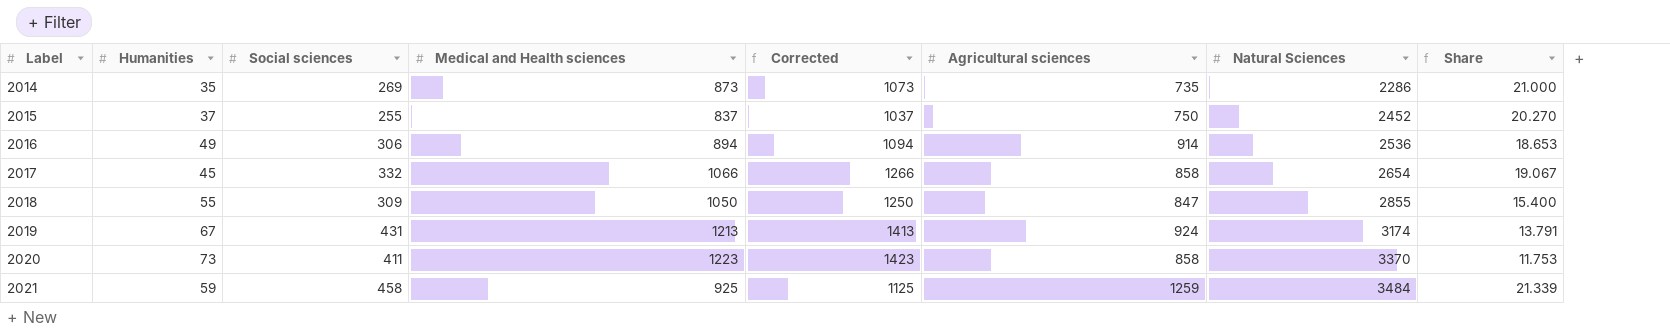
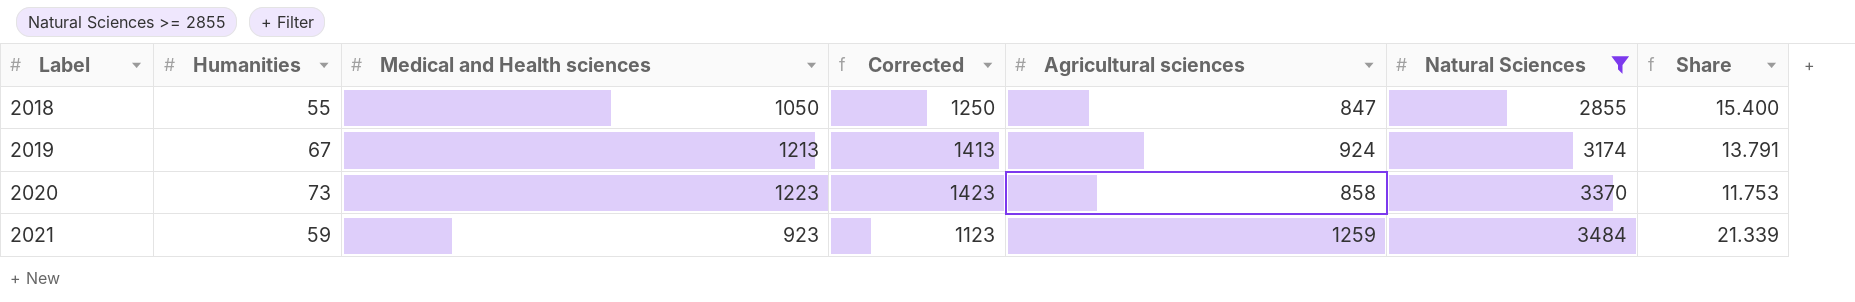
filter: none -> Natural Sciences >= 2855
column Social sciences | position: 3 -> none
2021 | Medical and Health sciences: 925 -> 923
2021 | Corrected: 1125 -> 1123

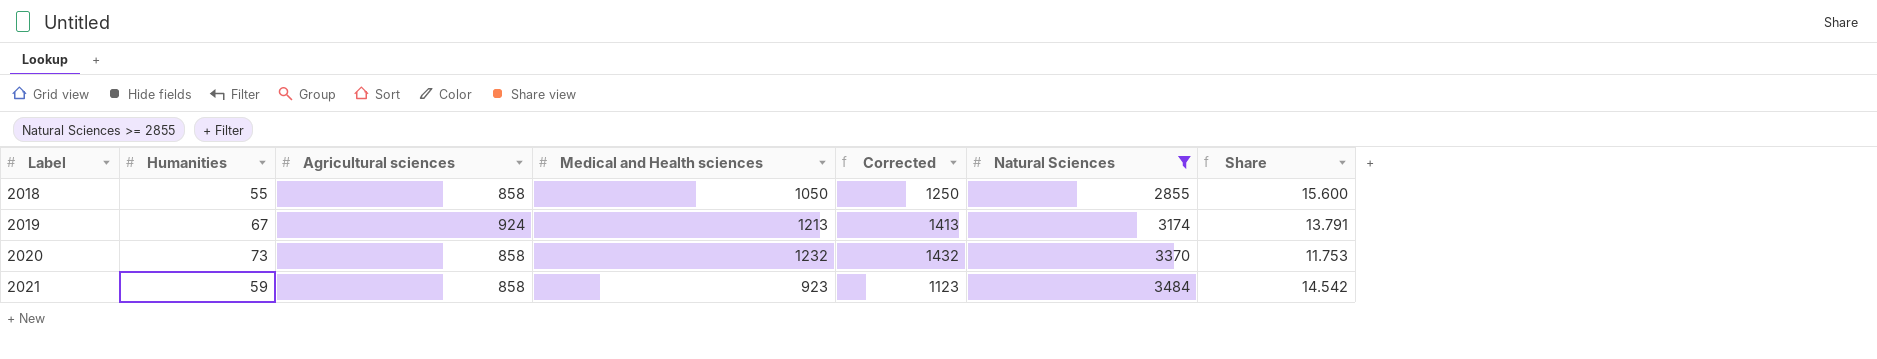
column Agricultural sciences | position: 5 -> 3
2018 | Agricultural sciences: 847 -> 858
2018 | Share: 15.400 -> 15.600
2020 | Medical and Health sciences: 1223 -> 1232
2020 | Corrected: 1423 -> 1432
2021 | Agricultural sciences: 1259 -> 858
2021 | Share: 21.339 -> 14.542

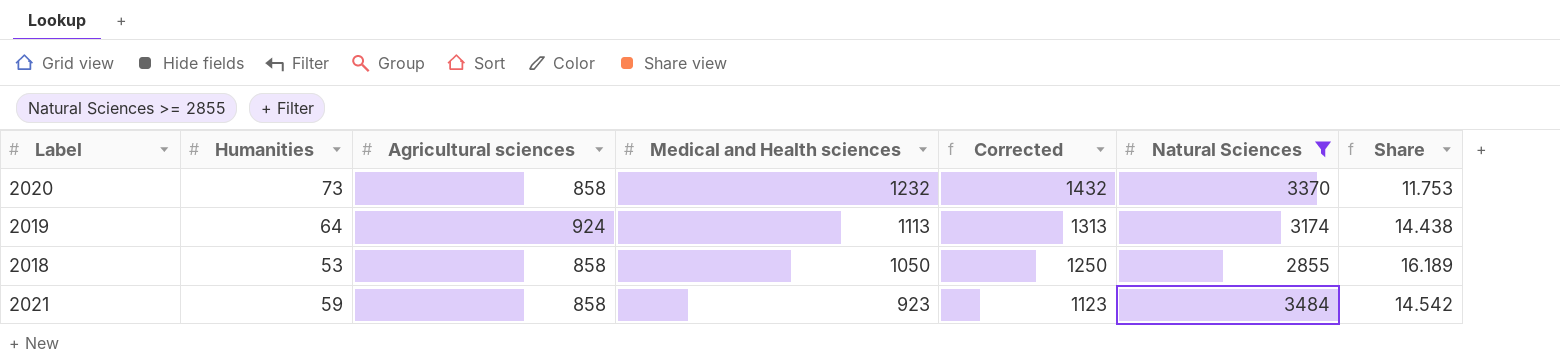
row order: Label ascending -> Medical and Health sciences descending
2019 | Humanities: 67 -> 64
2019 | Medical and Health sciences: 1213 -> 1113
2019 | Corrected: 1413 -> 1313
2019 | Share: 13.791 -> 14.438
2018 | Humanities: 55 -> 53
2018 | Share: 15.600 -> 16.189

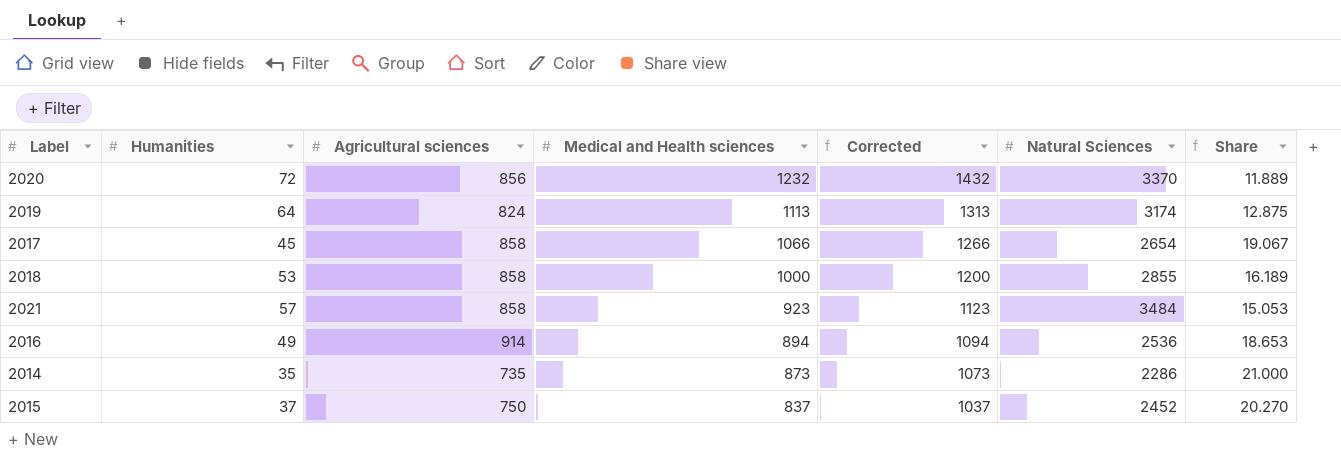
filter: Natural Sciences >= 2855 -> none
2020 | Humanities: 73 -> 72
2020 | Agricultural sciences: 858 -> 856
2020 | Share: 11.753 -> 11.889
2019 | Agricultural sciences: 924 -> 824
2019 | Share: 14.438 -> 12.875
2018 | Medical and Health sciences: 1050 -> 1000
2018 | Corrected: 1250 -> 1200
2021 | Humanities: 59 -> 57
2021 | Share: 14.542 -> 15.053

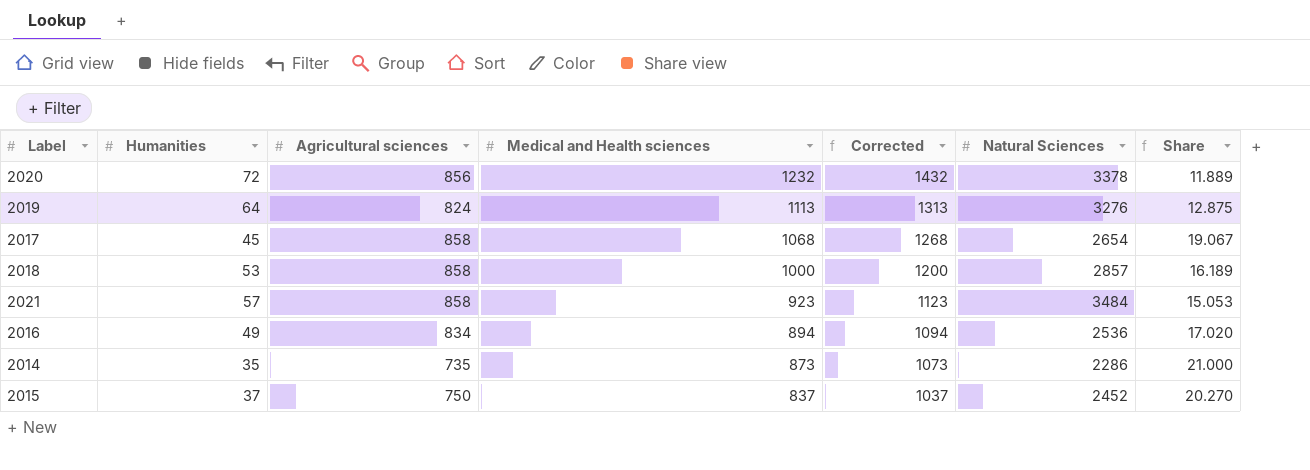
2020 | Natural Sciences: 3370 -> 3378
2019 | Natural Sciences: 3174 -> 3276
2017 | Medical and Health sciences: 1066 -> 1068
2017 | Corrected: 1266 -> 1268
2018 | Natural Sciences: 2855 -> 2857
2016 | Agricultural sciences: 914 -> 834
2016 | Share: 18.653 -> 17.020

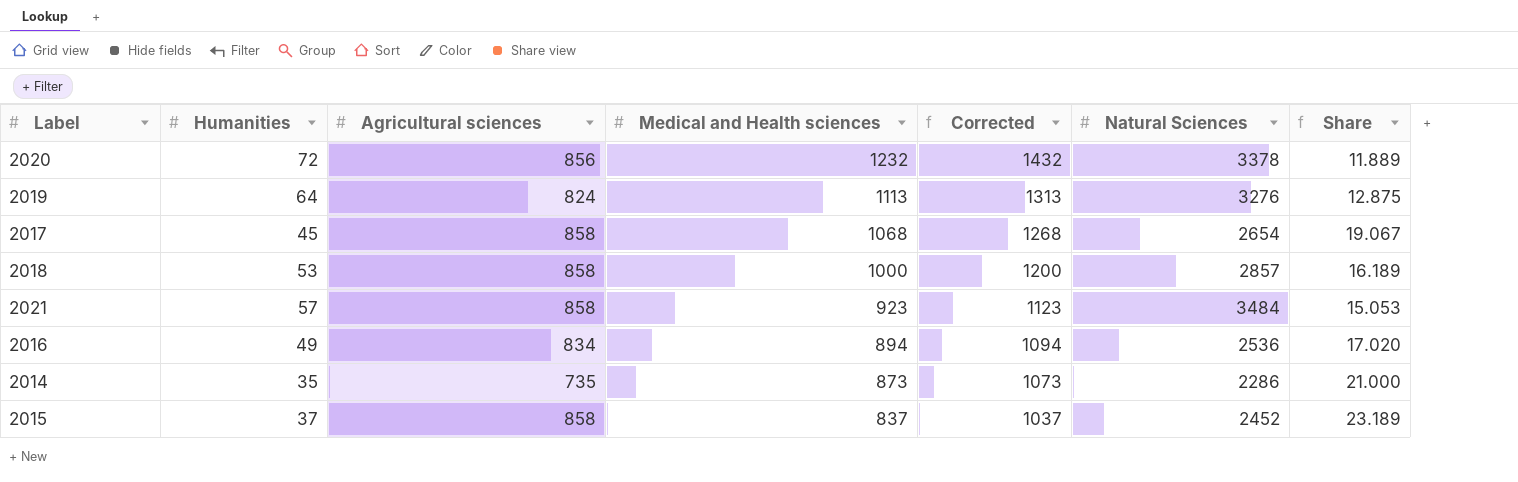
2015 | Agricultural sciences: 750 -> 858
2015 | Share: 20.270 -> 23.189

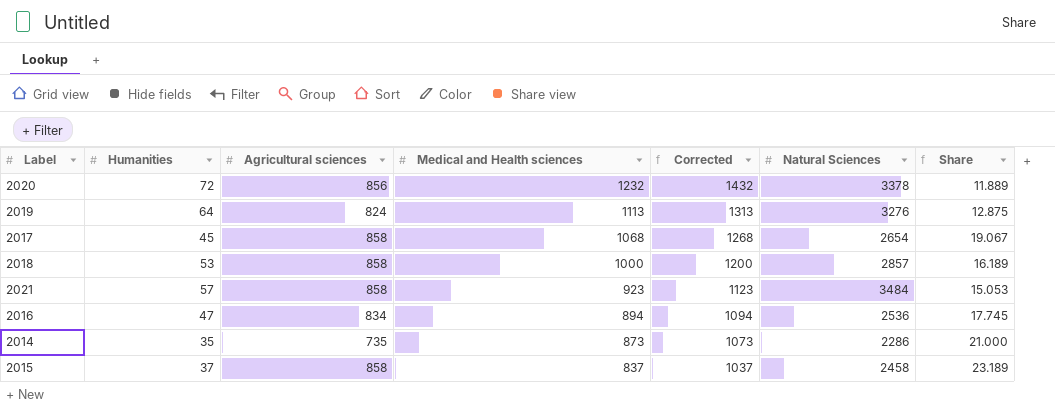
2016 | Humanities: 49 -> 47
2016 | Share: 17.020 -> 17.745
2015 | Natural Sciences: 2452 -> 2458

